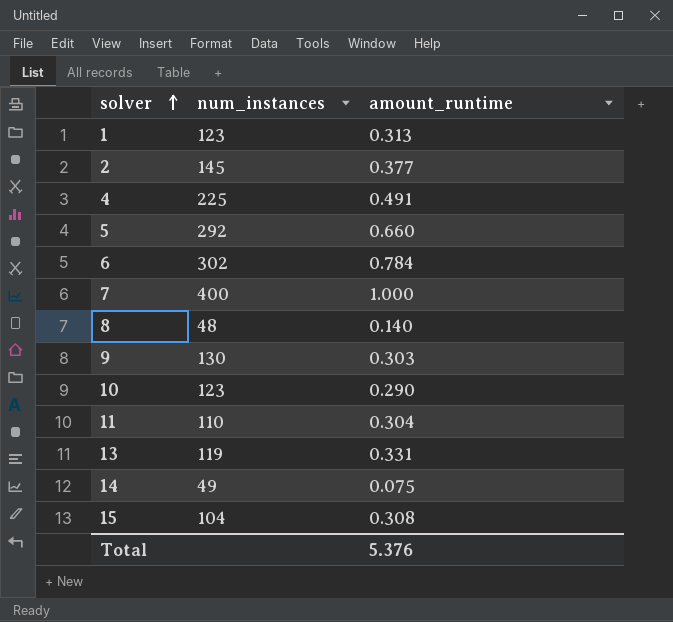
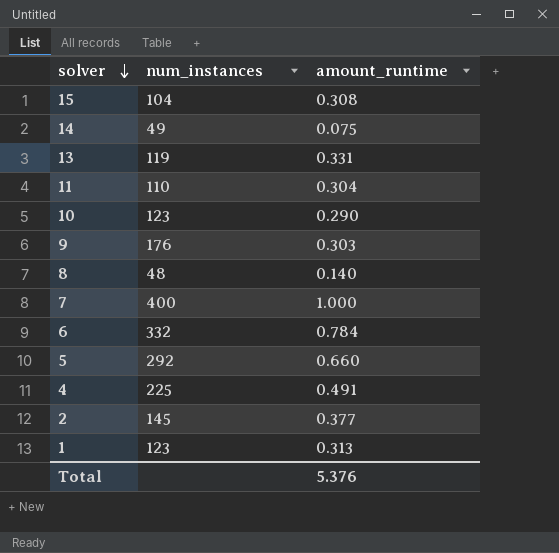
row order: solver ascending -> solver descending
9 | num_instances: 130 -> 176
6 | num_instances: 302 -> 332

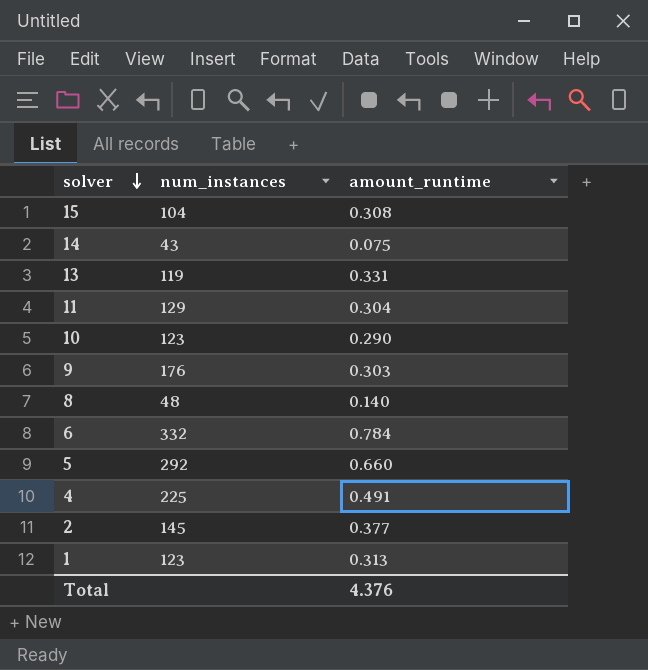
row 7: 400 | 1.000 -> none
14 | num_instances: 49 -> 43
11 | num_instances: 110 -> 129
Total | amount_runtime: 5.376 -> 4.376

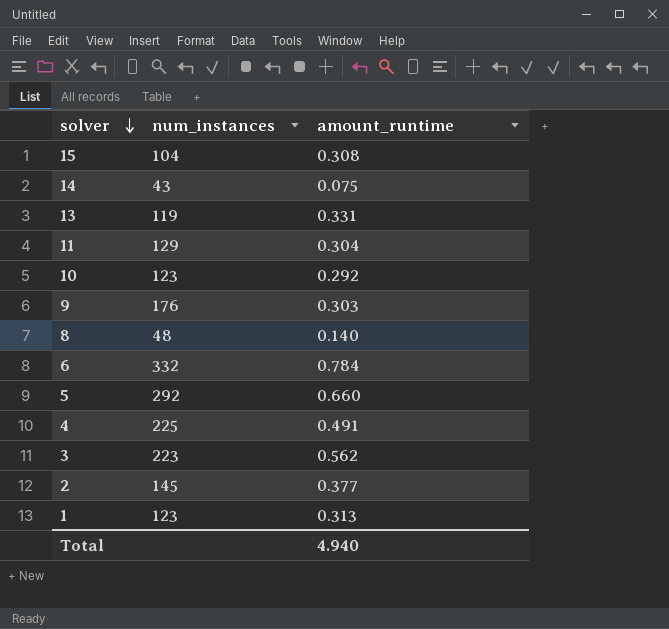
10 | amount_runtime: 0.290 -> 0.292
row 3: none -> 223 | 0.562
Total | amount_runtime: 4.376 -> 4.940

